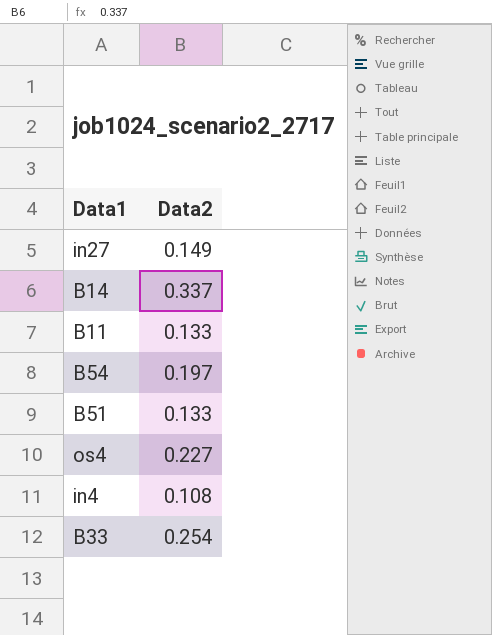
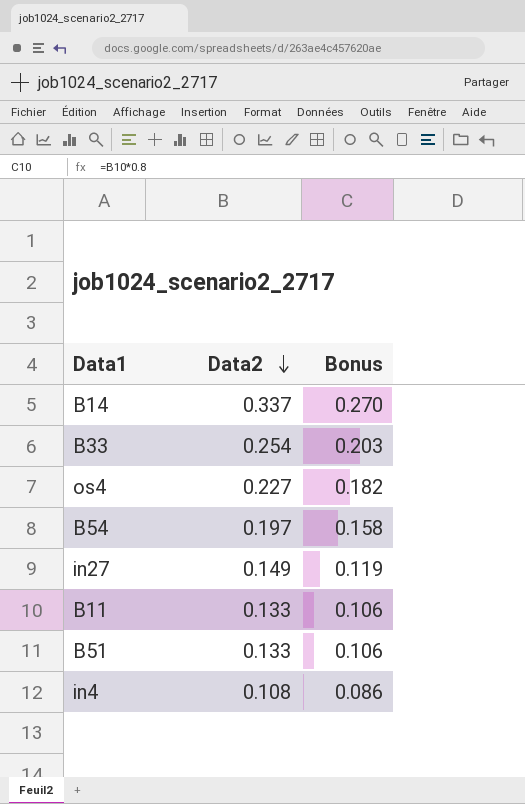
row order: none -> Data2 descending
column Bonus | formula: none -> [Data2] * 0.8

